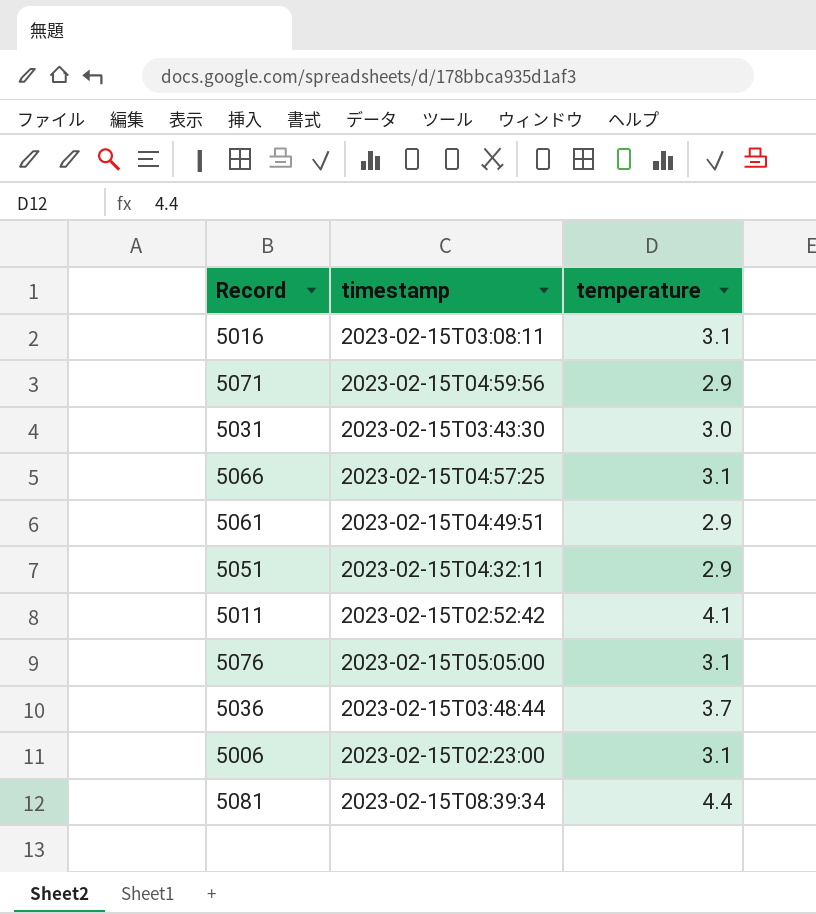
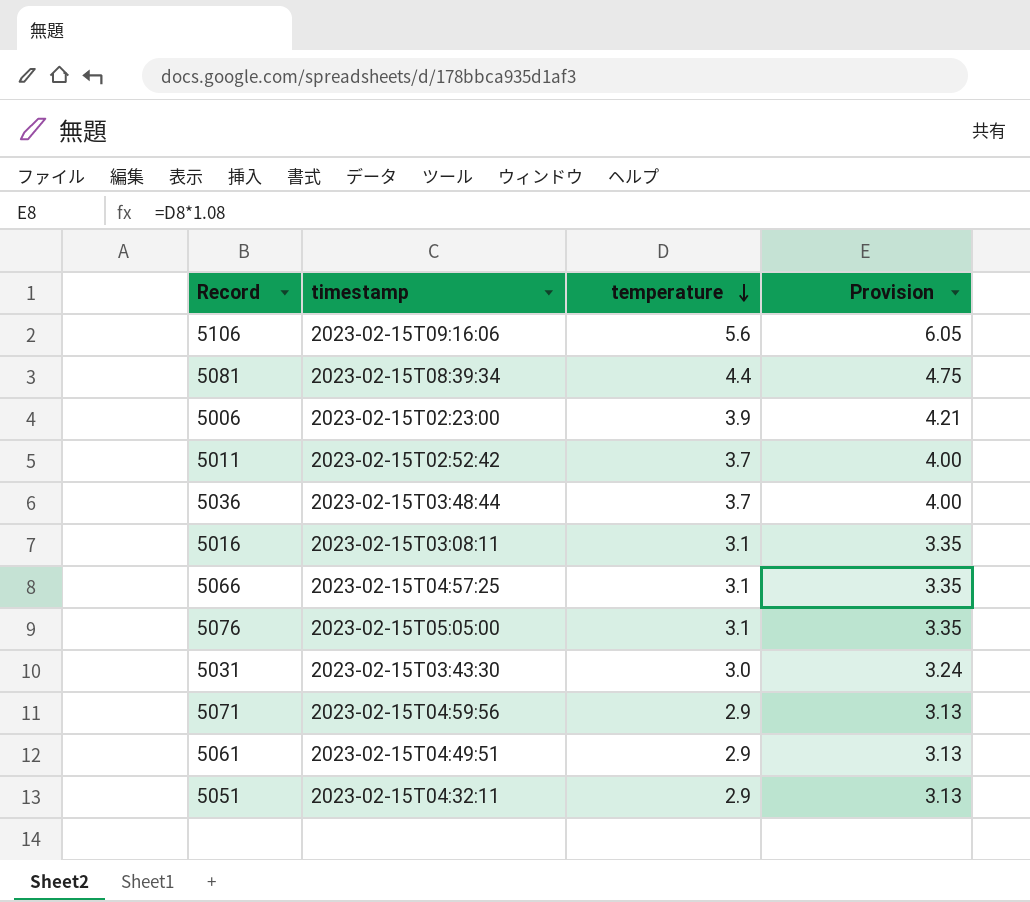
row order: none -> temperature descending
column Provision | formula: none -> [temperature] * 1.08
row 5106: none -> 2023-02-15T09:16:06 | 5.6 | 6.05
5006 | temperature: 3.1 -> 3.9
5011 | temperature: 4.1 -> 3.7

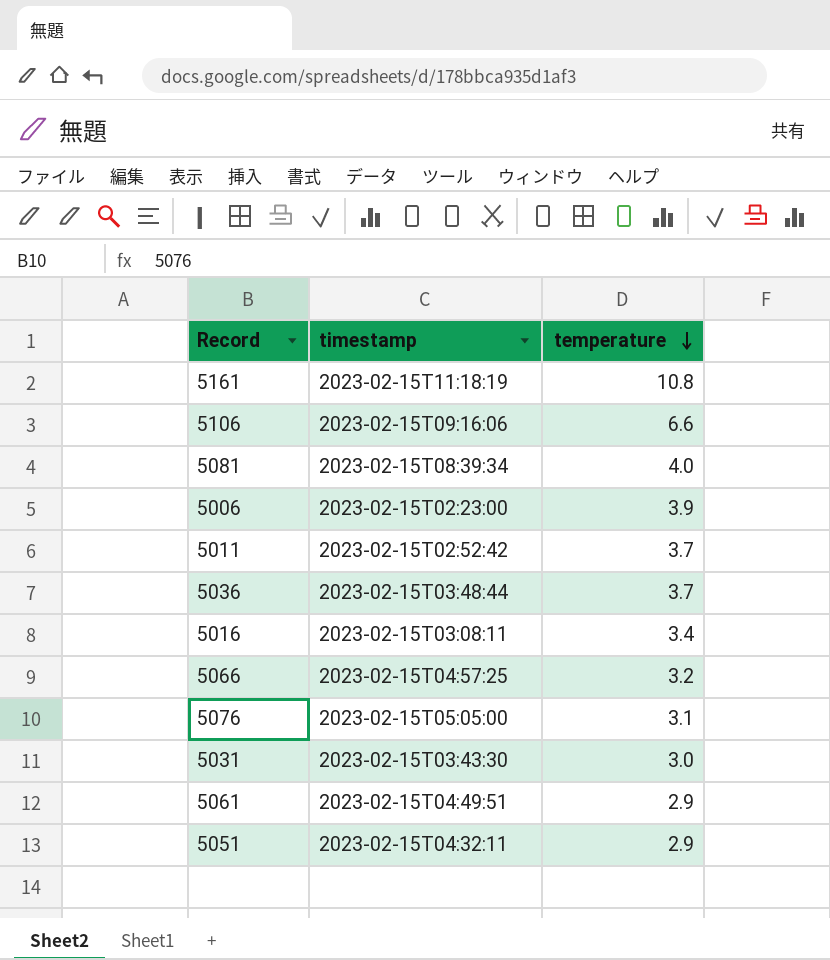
column Provision | formula: [temperature] * 1.08 -> none
row 5071: 2023-02-15T04:59:56 | 2.9 | 3.13 -> none
row 5161: none -> 2023-02-15T11:18:19 | 10.8
5106 | temperature: 5.6 -> 6.6
5081 | temperature: 4.4 -> 4.0
5016 | temperature: 3.1 -> 3.4
5066 | temperature: 3.1 -> 3.2

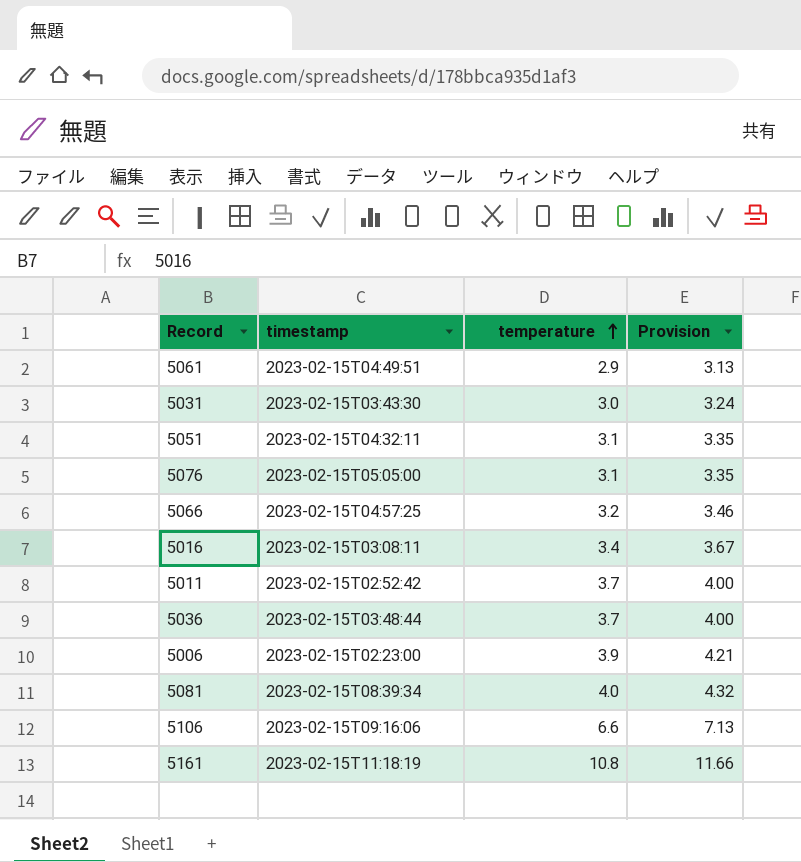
row order: temperature descending -> temperature ascending
column Provision | formula: none -> [temperature] * 1.08
5051 | temperature: 2.9 -> 3.1

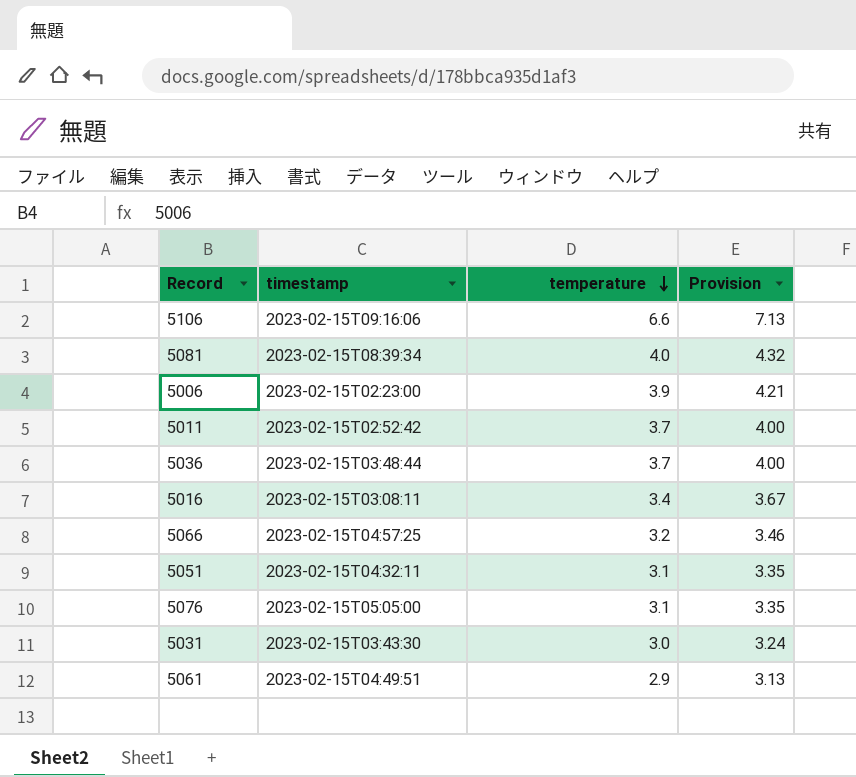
row order: temperature ascending -> temperature descending
row 5161: 2023-02-15T11:18:19 | 10.8 | 11.66 -> none

